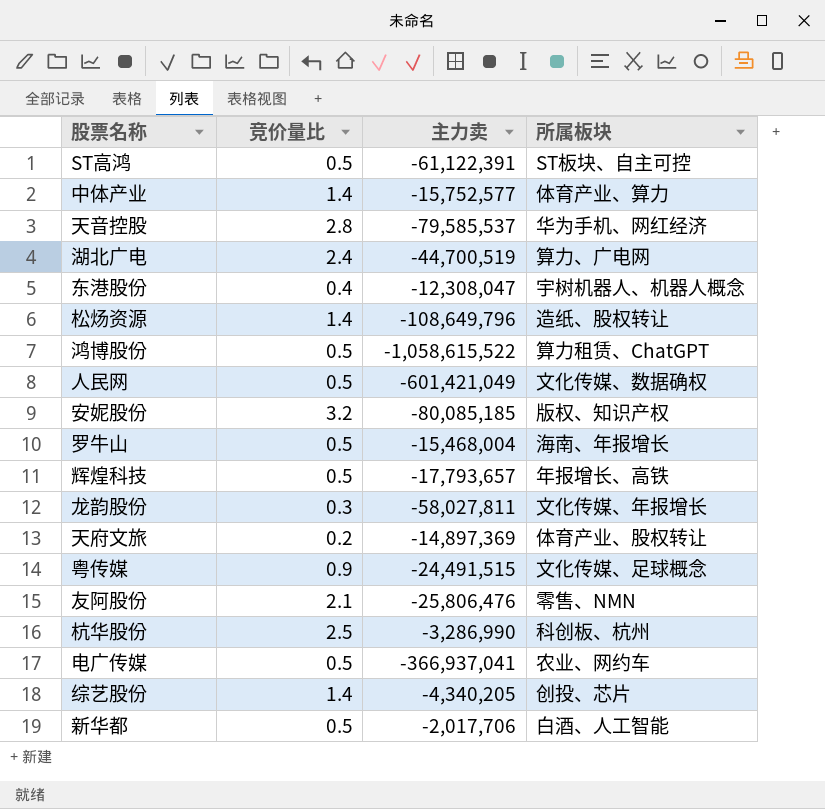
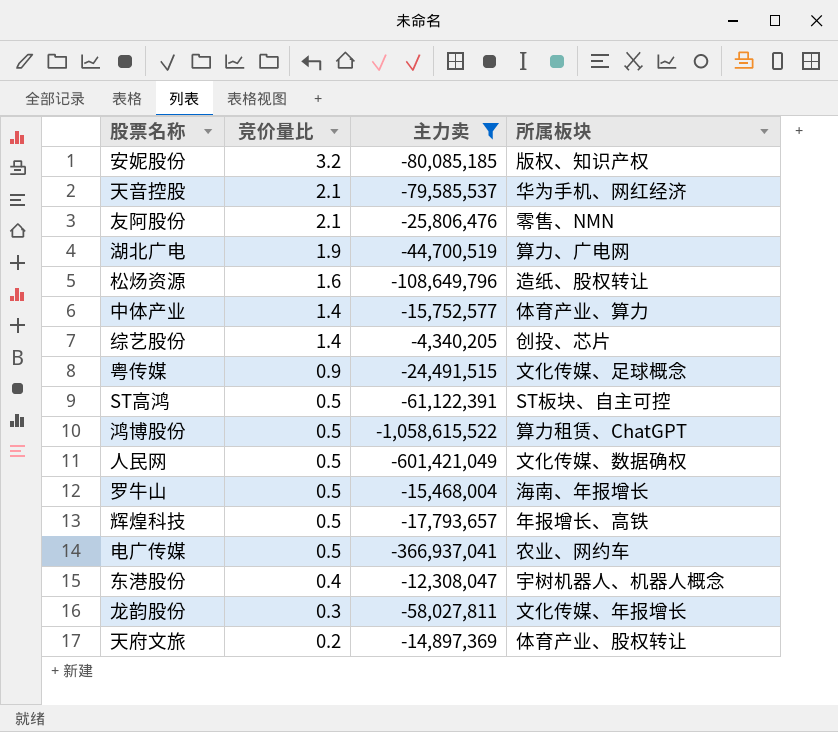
filter: none -> 主力卖 <= -4,340,205
row order: none -> 竞价量比 descending
天音控股 | 竞价量比: 2.8 -> 2.1
湖北广电 | 竞价量比: 2.4 -> 1.9
松炀资源 | 竞价量比: 1.4 -> 1.6

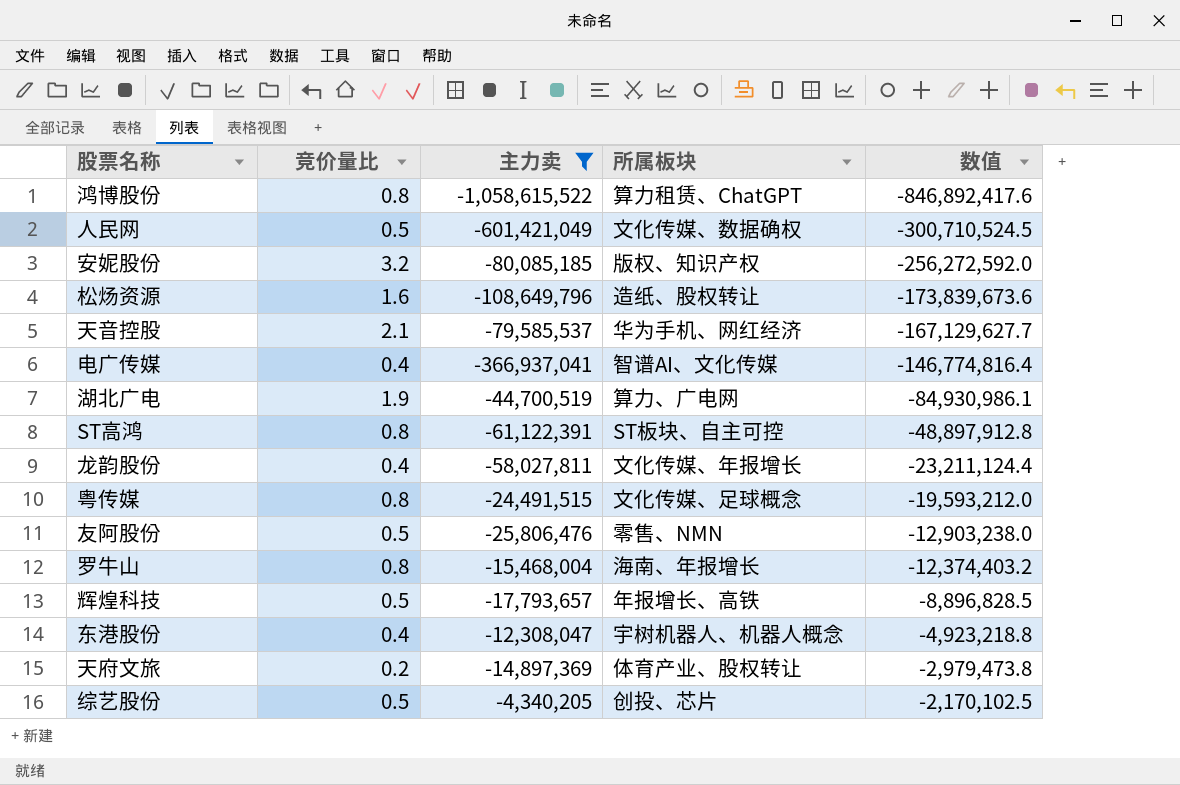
row order: 竞价量比 descending -> 数值 ascending
column 数值 | formula: none -> [竞价量比] * [主力卖]
row 中体产业: 1.4 | -15,752,577 | 体育产业、算力 -> none
鸿博股份 | 竞价量比: 0.5 -> 0.8
电广传媒 | 竞价量比: 0.5 -> 0.4
电广传媒 | 所属板块: 农业、网约车 -> 智谱AI、文化传媒
ST高鸿 | 竞价量比: 0.5 -> 0.8
龙韵股份 | 竞价量比: 0.3 -> 0.4
粤传媒 | 竞价量比: 0.9 -> 0.8
友阿股份 | 竞价量比: 2.1 -> 0.5
罗牛山 | 竞价量比: 0.5 -> 0.8
综艺股份 | 竞价量比: 1.4 -> 0.5

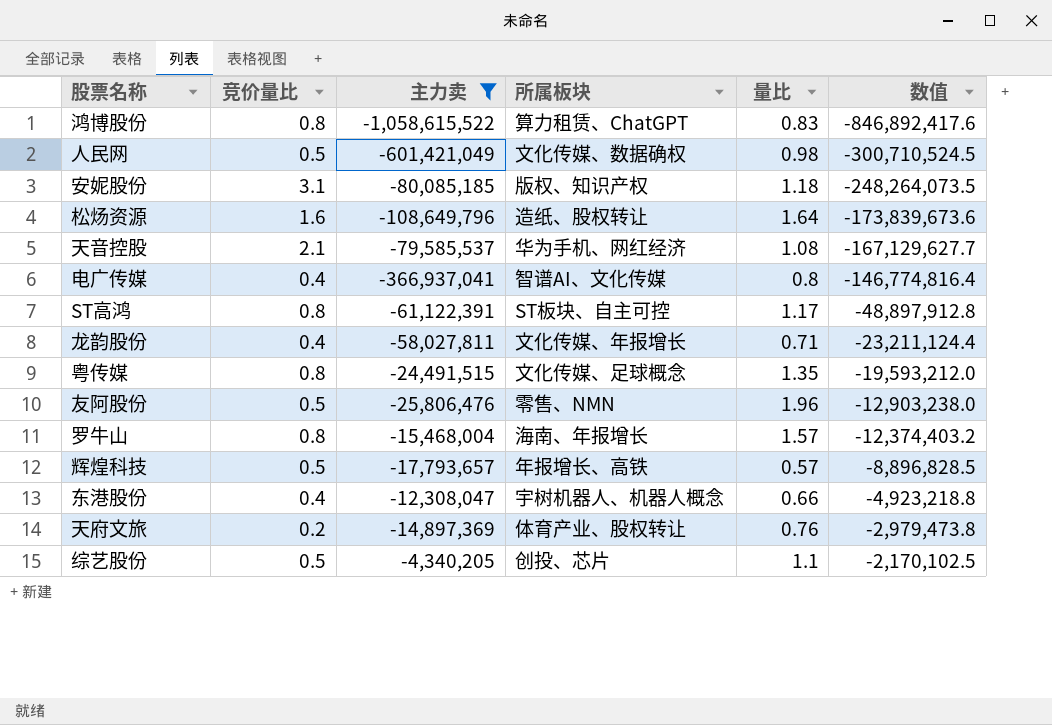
column 量比 | position: none -> 5
row 湖北广电: 1.9 | -44,700,519 | 算力、广电网 | -84,930,986.1 -> none
安妮股份 | 竞价量比: 3.2 -> 3.1
安妮股份 | 数值: -256,272,592.0 -> -248,264,073.5

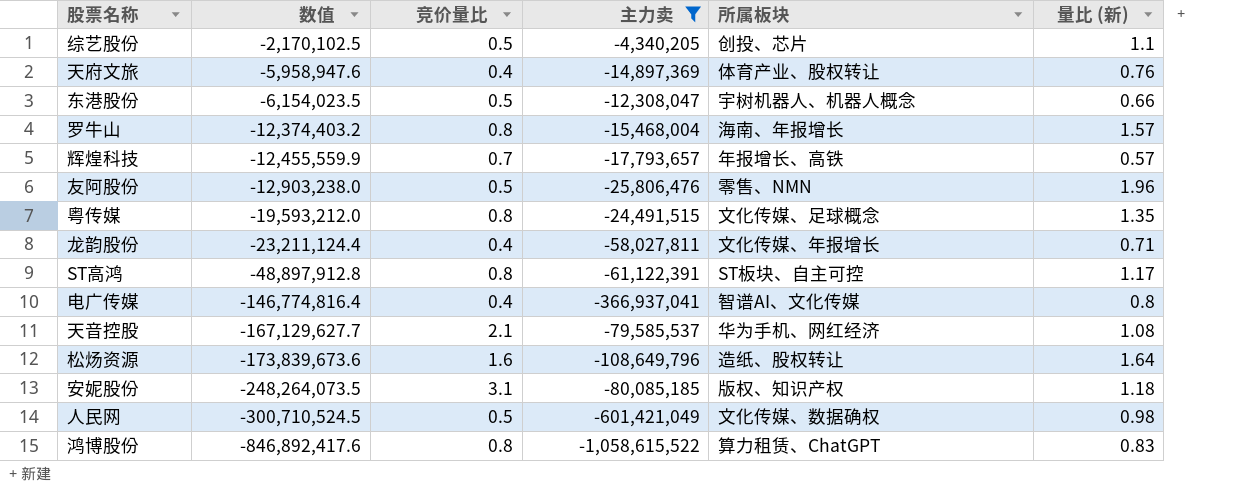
row order: 数值 ascending -> 数值 descending
column 数值 | position: 6 -> 2
column name: 量比 -> 量比 (新)
天府文旅 | 数值: -2,979,473.8 -> -5,958,947.6
天府文旅 | 竞价量比: 0.2 -> 0.4
东港股份 | 数值: -4,923,218.8 -> -6,154,023.5
东港股份 | 竞价量比: 0.4 -> 0.5
辉煌科技 | 数值: -8,896,828.5 -> -12,455,559.9
辉煌科技 | 竞价量比: 0.5 -> 0.7

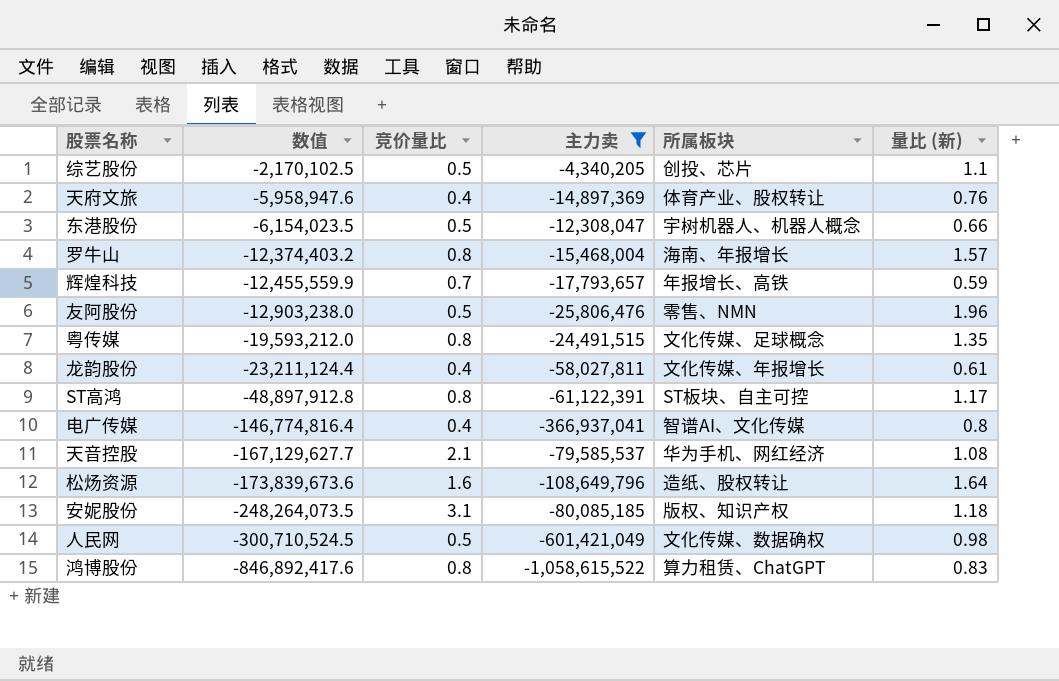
辉煌科技 | 量比 (新): 0.57 -> 0.59
龙韵股份 | 量比 (新): 0.71 -> 0.61

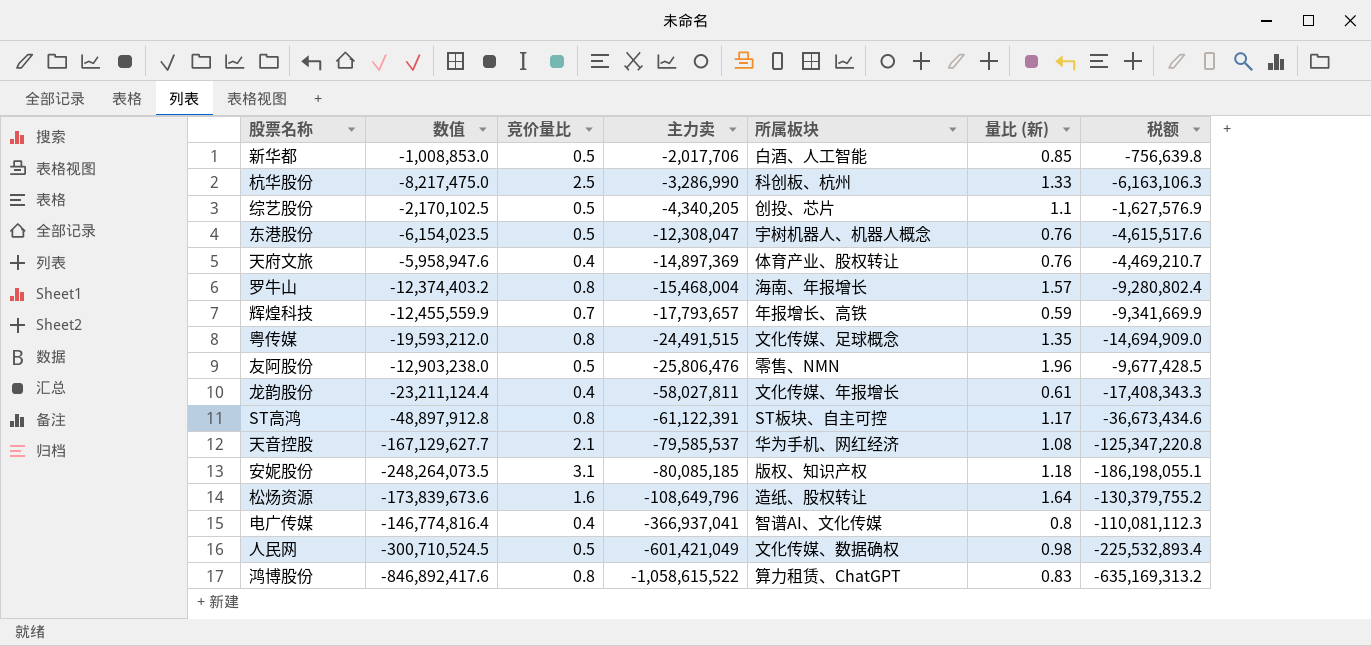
filter: 主力卖 <= -4,340,205 -> none
row order: 数值 descending -> 主力卖 descending
column 税额 | formula: none -> [数值] * 0.75
东港股份 | 量比 (新): 0.66 -> 0.76

